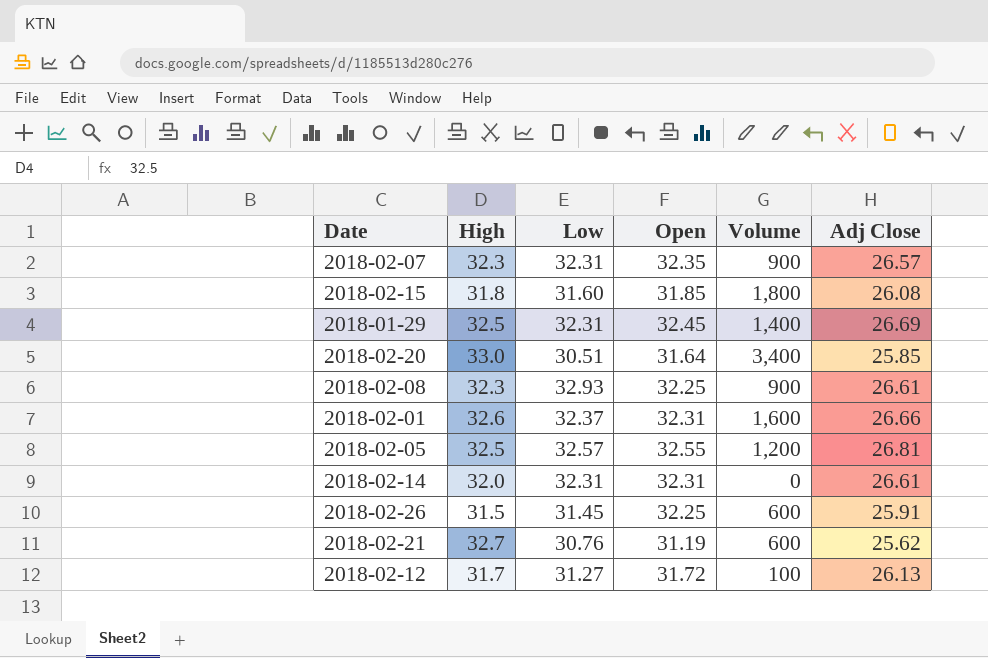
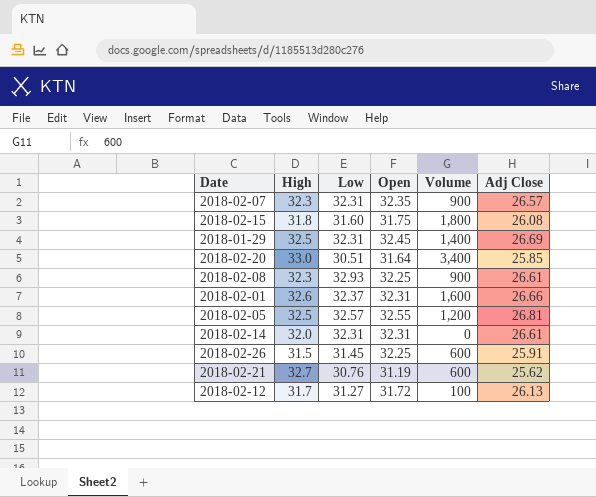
2018-02-15 | Open: 31.85 -> 31.75

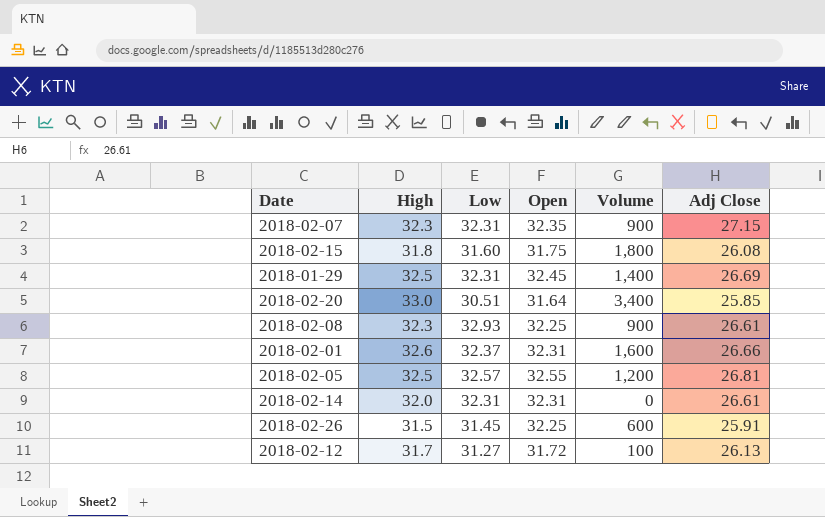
row 2018-02-21: 32.7 | 30.76 | 31.19 | 600 | 25.62 -> none
2018-02-07 | Adj Close: 26.57 -> 27.15

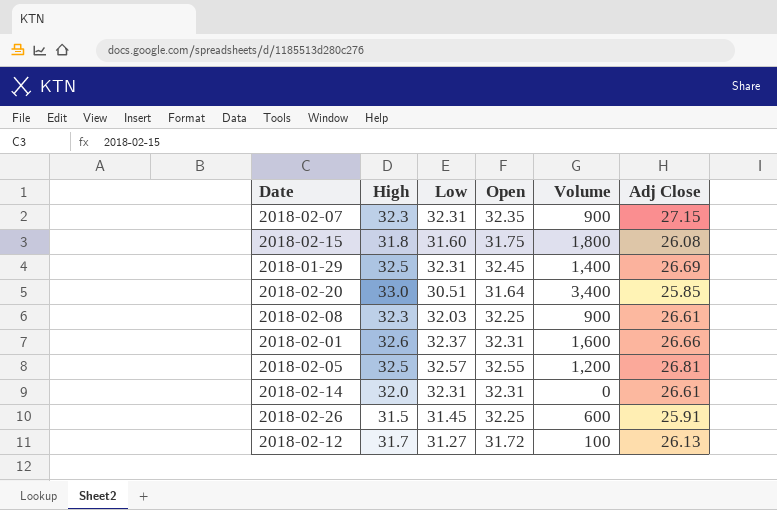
2018-02-08 | Low: 32.93 -> 32.03

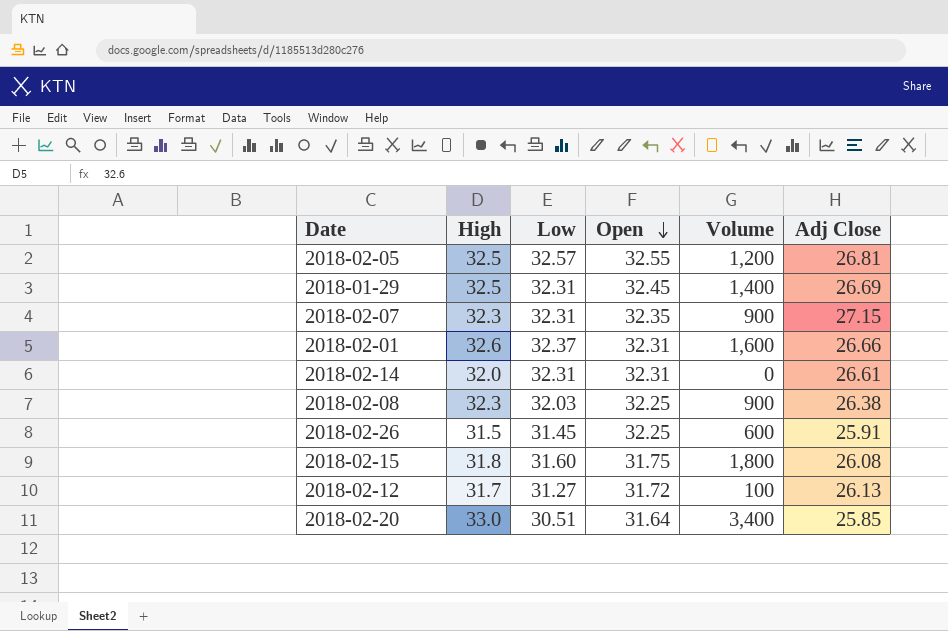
row order: none -> Open descending
2018-02-08 | Adj Close: 26.61 -> 26.38

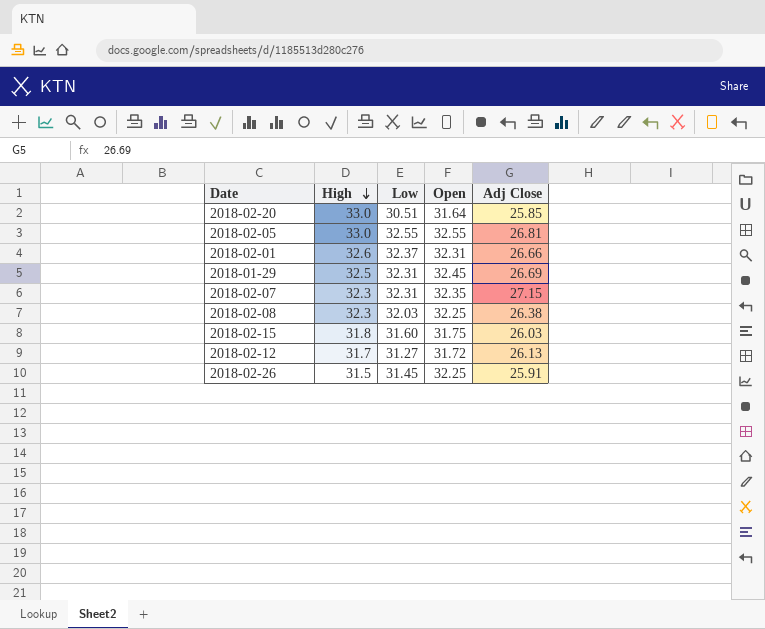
row order: Open descending -> High descending
column Volume | position: 5 -> none
row 2018-02-14: 32.0 | 32.31 | 32.31 | 0 | 26.61 -> none
2018-02-05 | High: 32.5 -> 33.0
2018-02-05 | Low: 32.57 -> 32.55
2018-02-15 | Adj Close: 26.08 -> 26.03

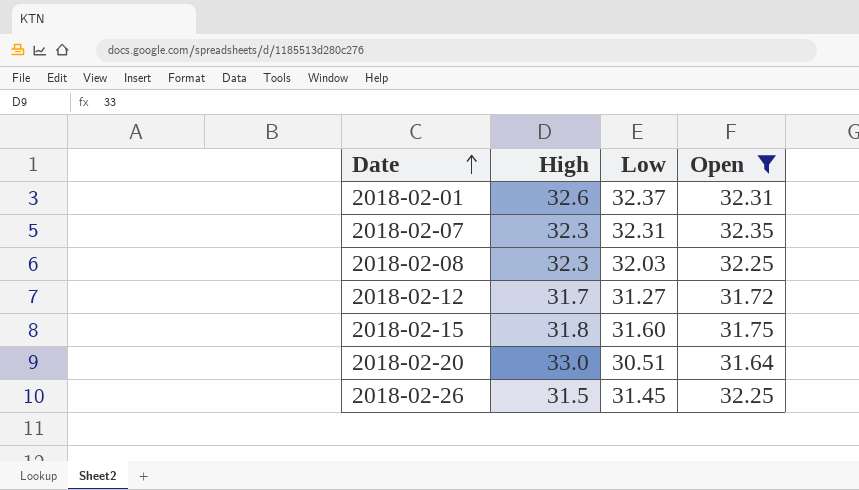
filter: none -> Open <= 32.35
row order: High descending -> Date ascending
column Adj Close | position: 5 -> none

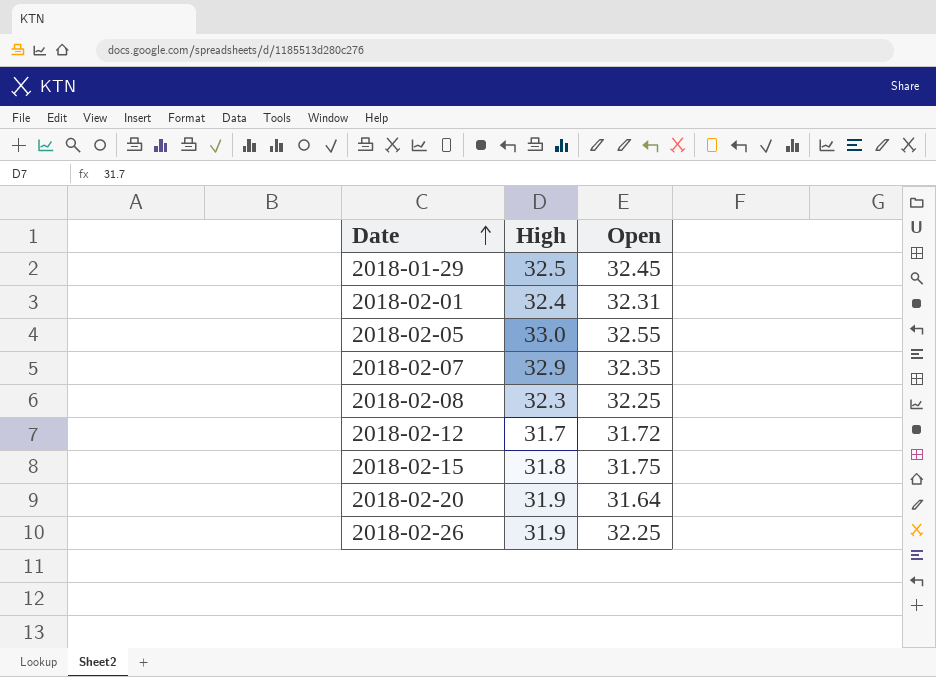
filter: Open <= 32.35 -> none
column Low | position: 3 -> none
2018-02-01 | High: 32.6 -> 32.4
2018-02-07 | High: 32.3 -> 32.9
2018-02-20 | High: 33.0 -> 31.9
2018-02-26 | High: 31.5 -> 31.9

